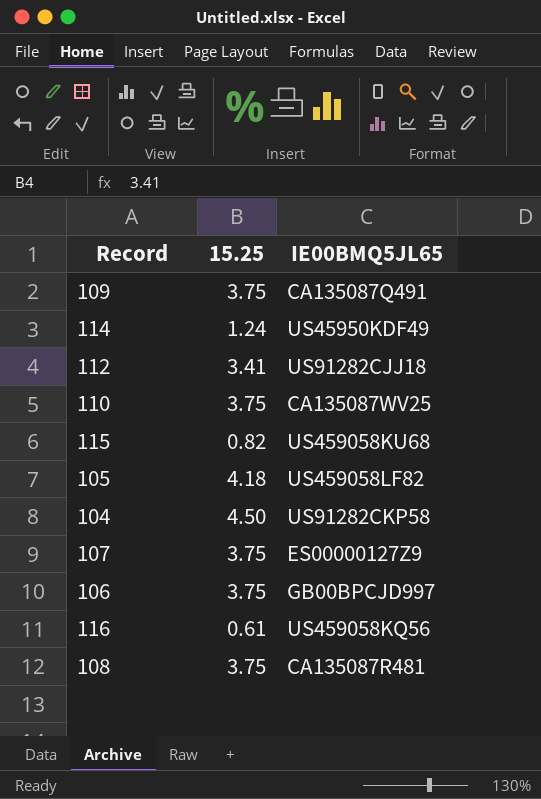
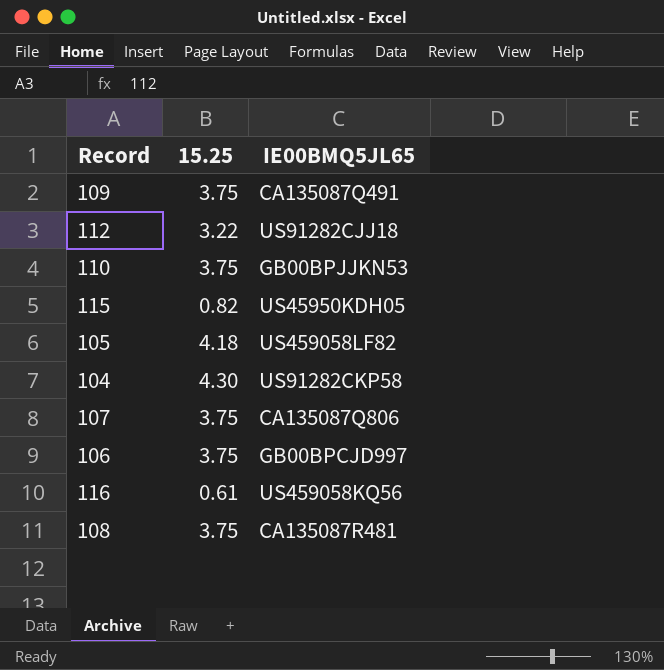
row 114: 1.24 | US45950KDF49 -> none
112 | 15.25: 3.41 -> 3.22
110 | IE00BMQ5JL65: CA135087WV25 -> GB00BPJJKN53
115 | IE00BMQ5JL65: US459058KU68 -> US45950KDH05
104 | 15.25: 4.50 -> 4.30
107 | IE00BMQ5JL65: ES00000127Z9 -> CA135087Q806

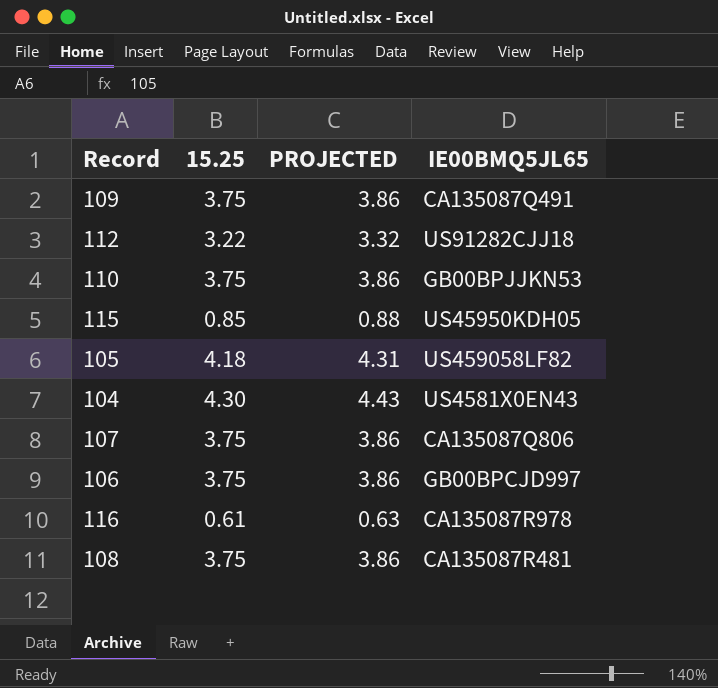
column PROJECTED | formula: none -> [15.25] * 1.03
115 | 15.25: 0.82 -> 0.85
104 | IE00BMQ5JL65: US91282CKP58 -> US4581X0EN43
116 | IE00BMQ5JL65: US459058KQ56 -> CA135087R978

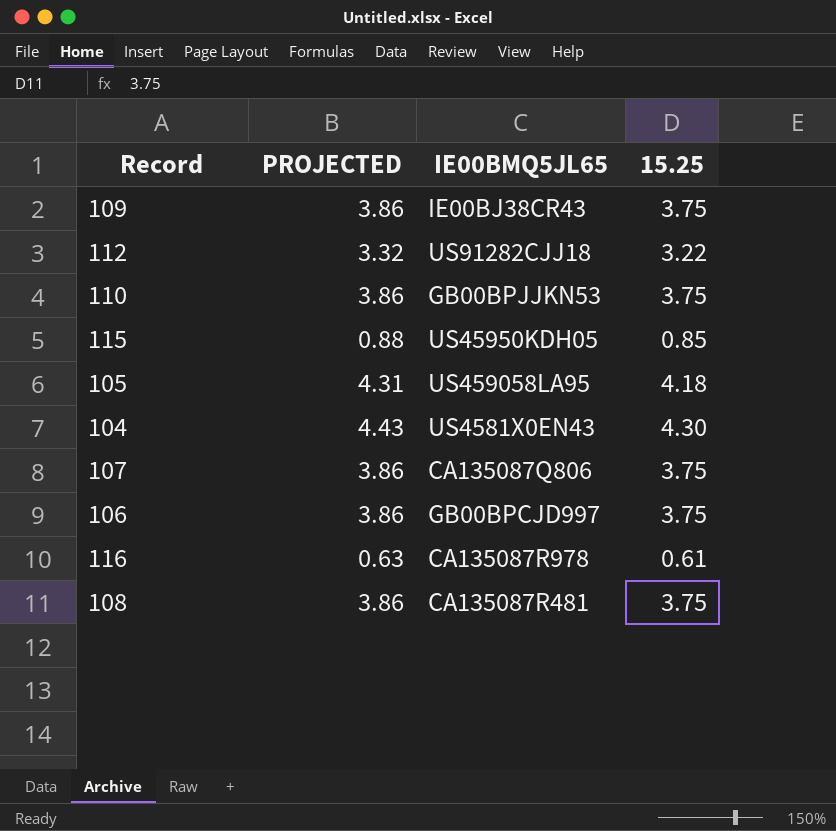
column 15.25 | position: 2 -> 4
109 | IE00BMQ5JL65: CA135087Q491 -> IE00BJ38CR43
105 | IE00BMQ5JL65: US459058LF82 -> US459058LA95

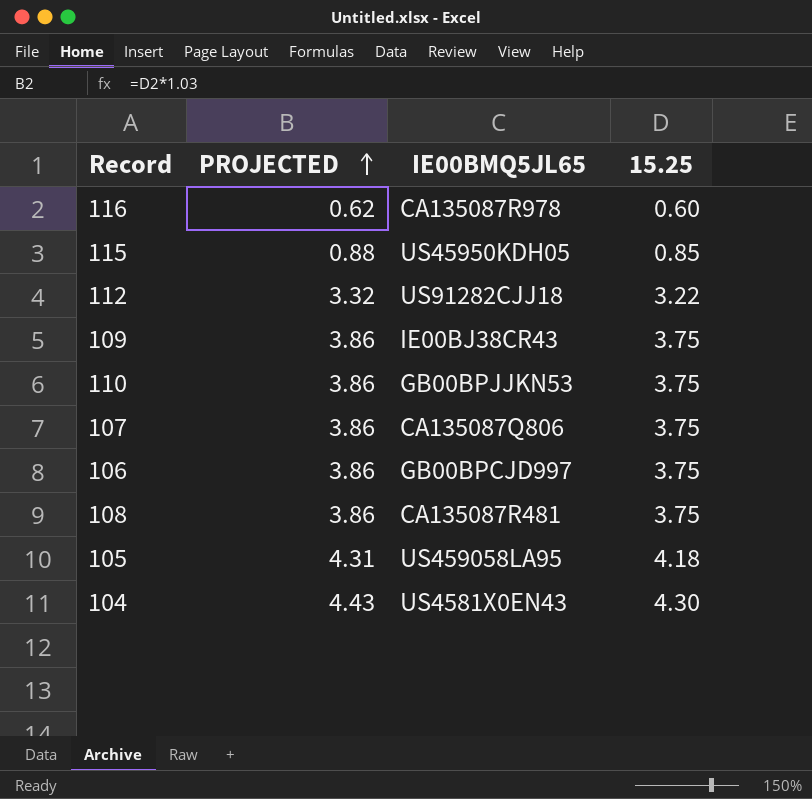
row order: none -> PROJECTED ascending
116 | PROJECTED: 0.63 -> 0.62
116 | 15.25: 0.61 -> 0.60

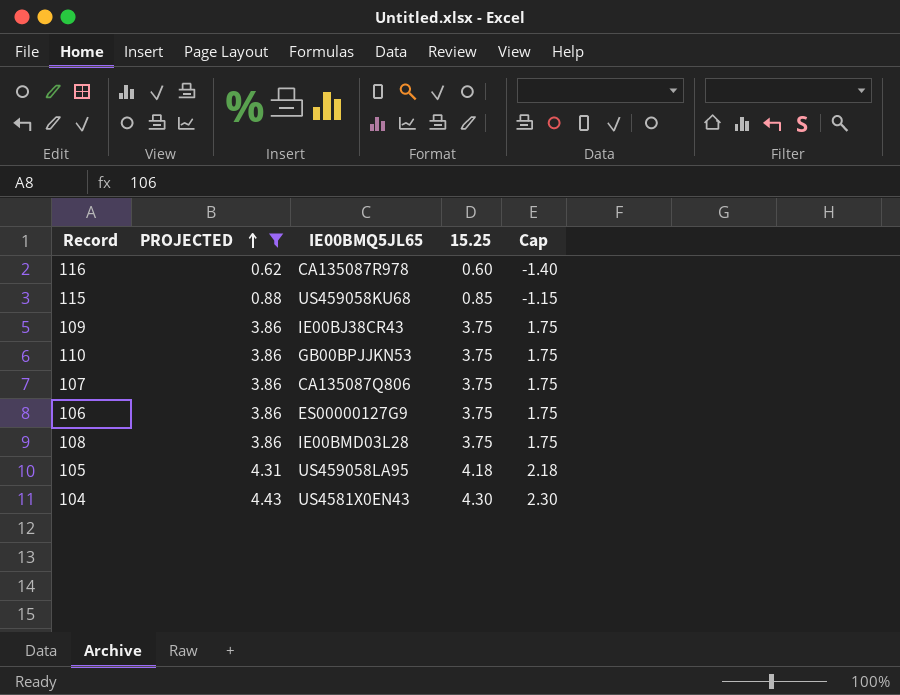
filter: none -> PROJECTED != 3.32
column Cap | formula: none -> [15.25] - 2
115 | IE00BMQ5JL65: US45950KDH05 -> US459058KU68
106 | IE00BMQ5JL65: GB00BPCJD997 -> ES00000127G9
108 | IE00BMQ5JL65: CA135087R481 -> IE00BMD03L28

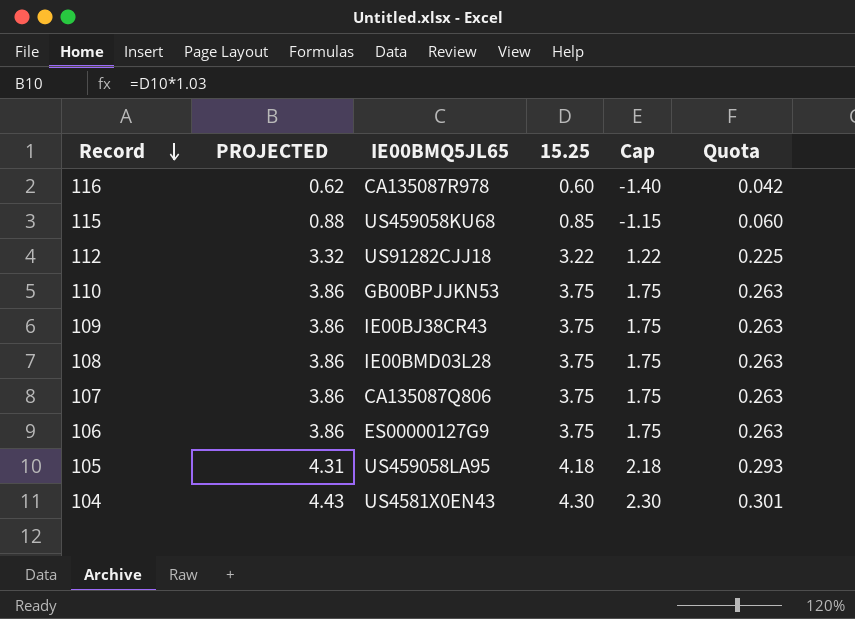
filter: PROJECTED != 3.32 -> none
row order: PROJECTED ascending -> Record descending
column Quota | formula: none -> [15.25] * 0.07

